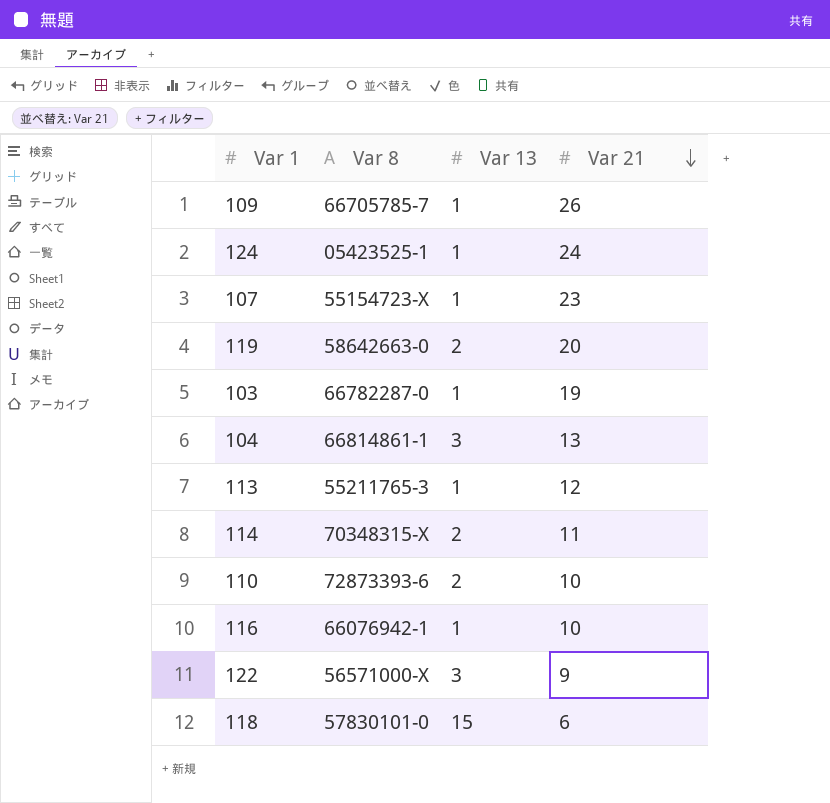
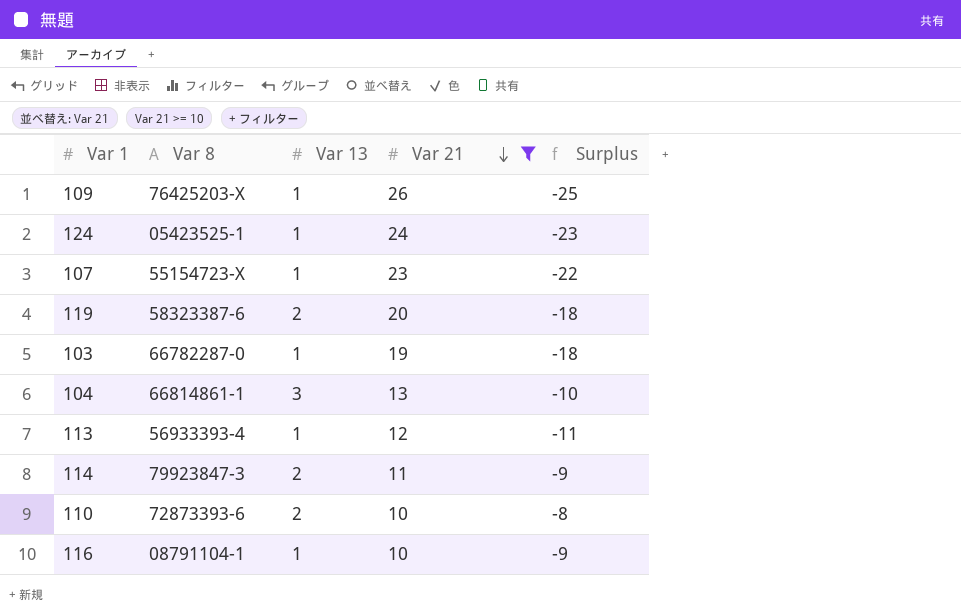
filter: none -> Var 21 >= 10
column Surplus | formula: none -> [Var 13] - [Var 21]
109 | Var 8: 66705785-7 -> 76425203-X
119 | Var 8: 58642663-0 -> 58323387-6
113 | Var 8: 55211765-3 -> 56933393-4
114 | Var 8: 70348315-X -> 79923847-3
116 | Var 8: 66076942-1 -> 08791104-1

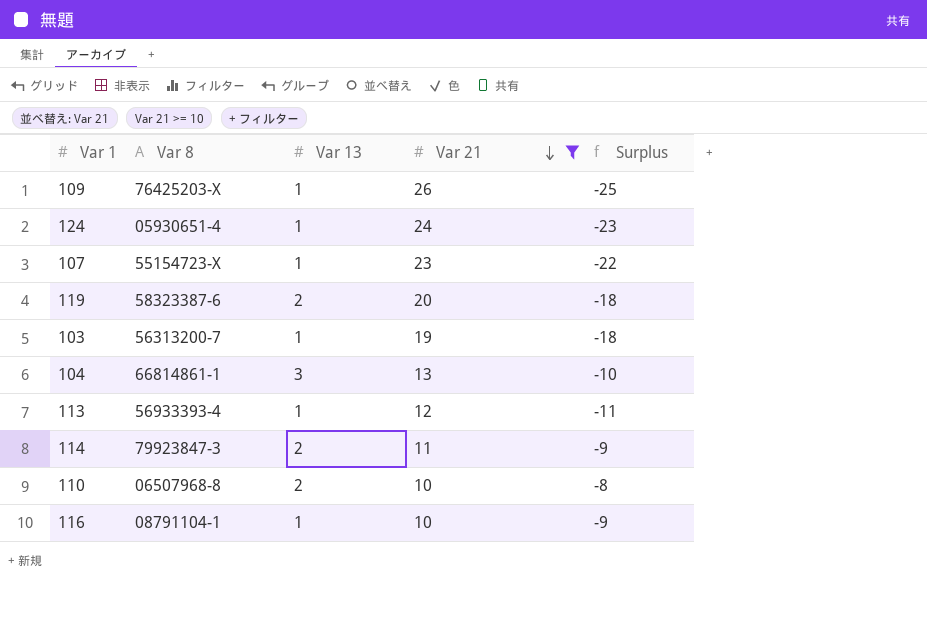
124 | Var 8: 05423525-1 -> 05930651-4
103 | Var 8: 66782287-0 -> 56313200-7
110 | Var 8: 72873393-6 -> 06507968-8

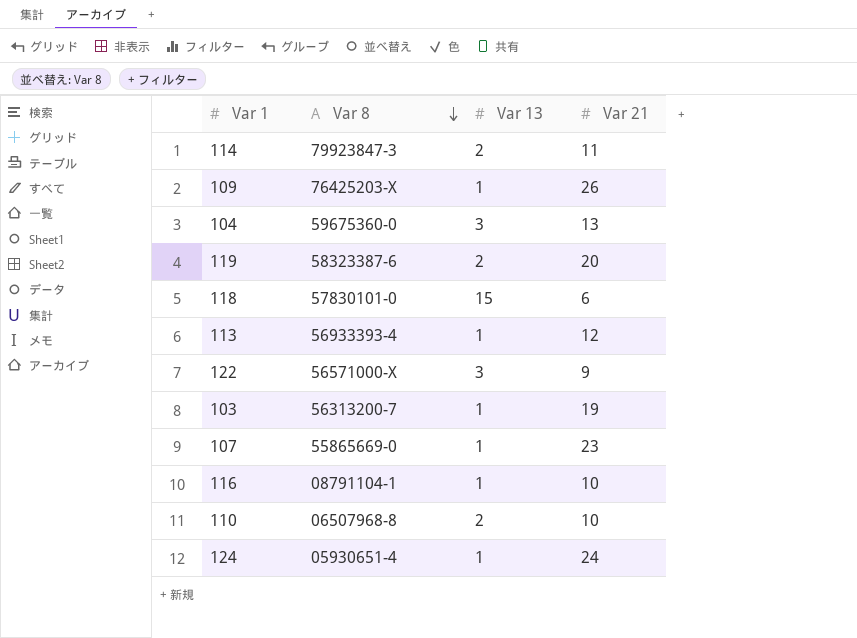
filter: Var 21 >= 10 -> none
row order: Var 21 descending -> Var 8 descending
column Surplus | formula: [Var 13] - [Var 21] -> none
104 | Var 8: 66814861-1 -> 59675360-0
107 | Var 8: 55154723-X -> 55865669-0

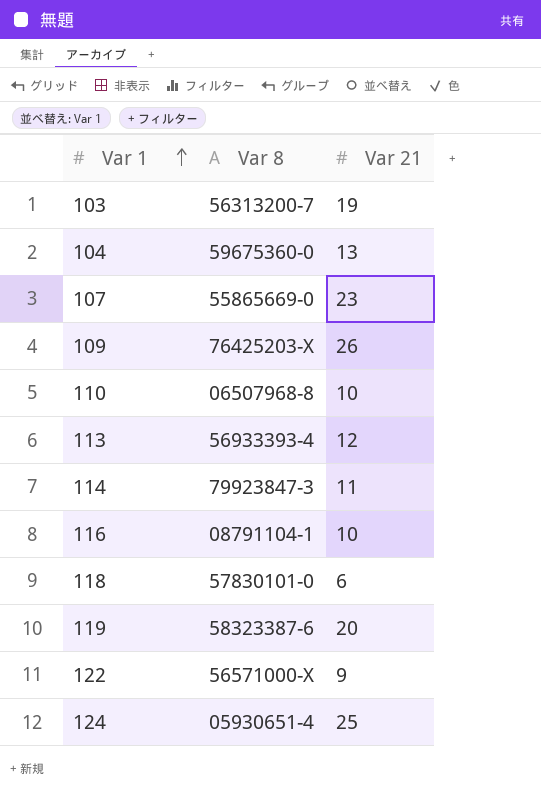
row order: Var 8 descending -> Var 1 ascending
column Var 13 | position: 3 -> none
124 | Var 21: 24 -> 25

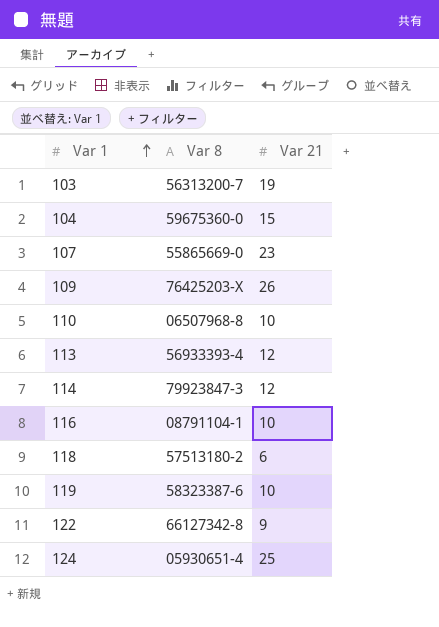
104 | Var 21: 13 -> 15
114 | Var 21: 11 -> 12
118 | Var 8: 57830101-0 -> 57513180-2
119 | Var 21: 20 -> 10
122 | Var 8: 56571000-X -> 66127342-8

